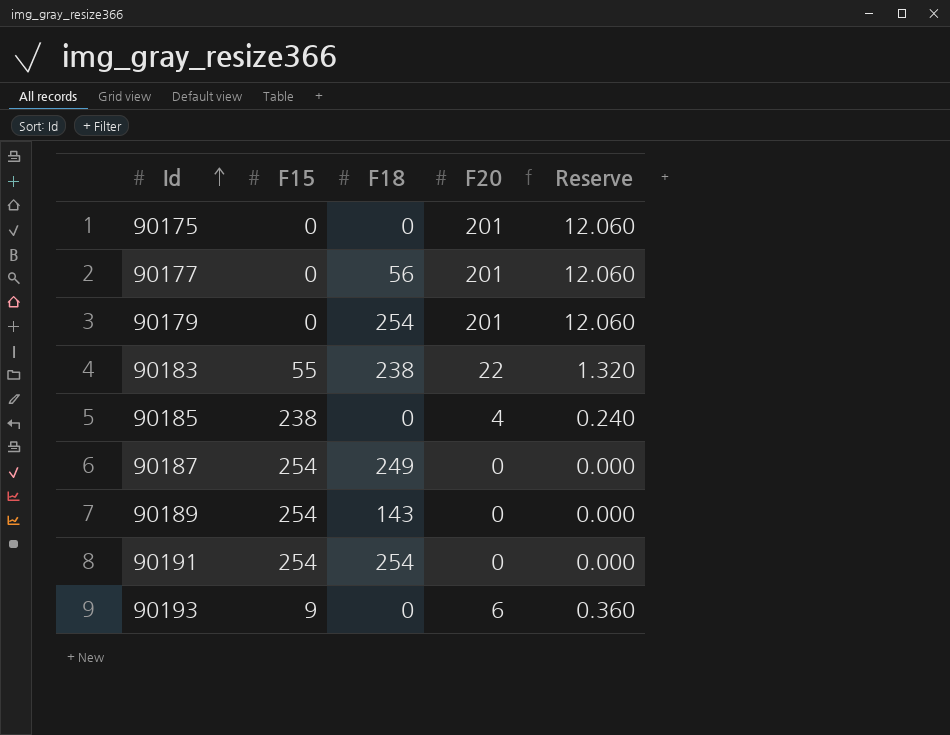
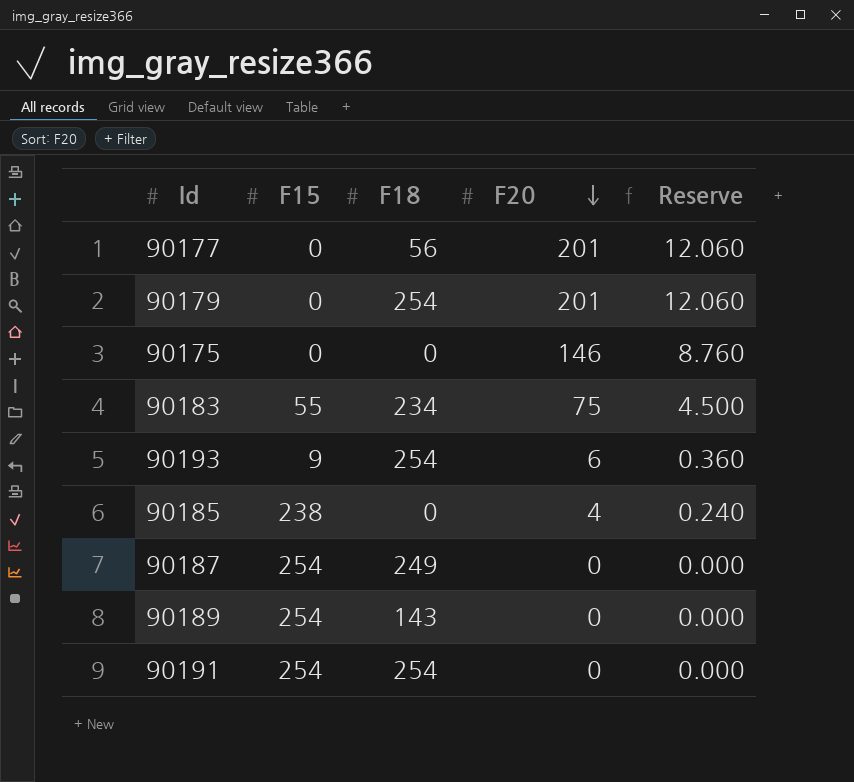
row order: Id ascending -> F20 descending
90175 | F20: 201 -> 146
90175 | Reserve: 12.060 -> 8.760
90183 | F18: 238 -> 234
90183 | F20: 22 -> 75
90183 | Reserve: 1.320 -> 4.500
90193 | F18: 0 -> 254

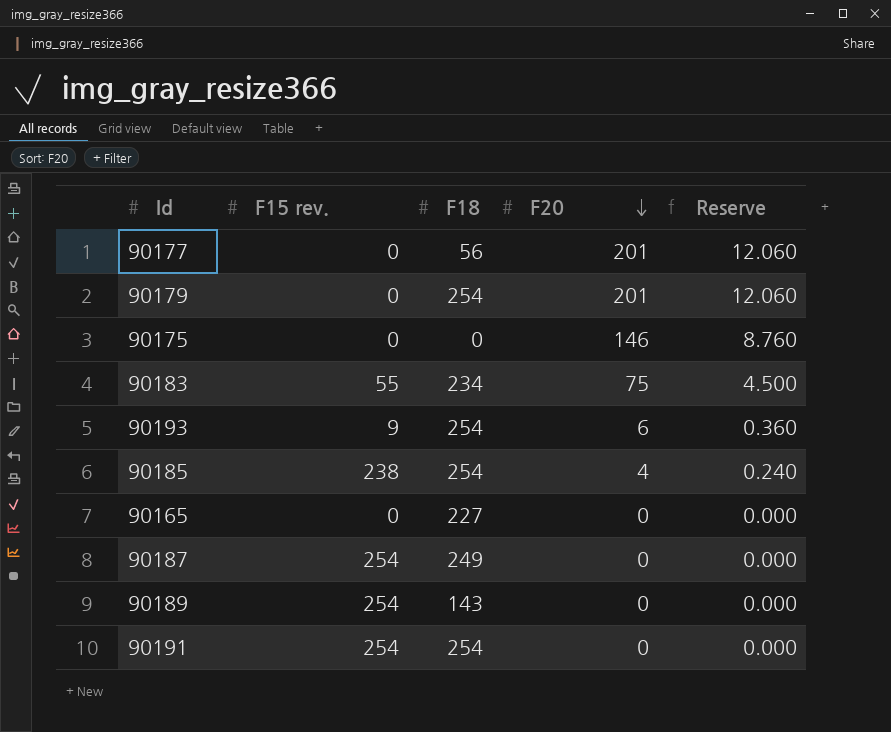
column name: F15 -> F15 rev.
90185 | F18: 0 -> 254
row 90165: none -> 0 | 227 | 0 | 0.000

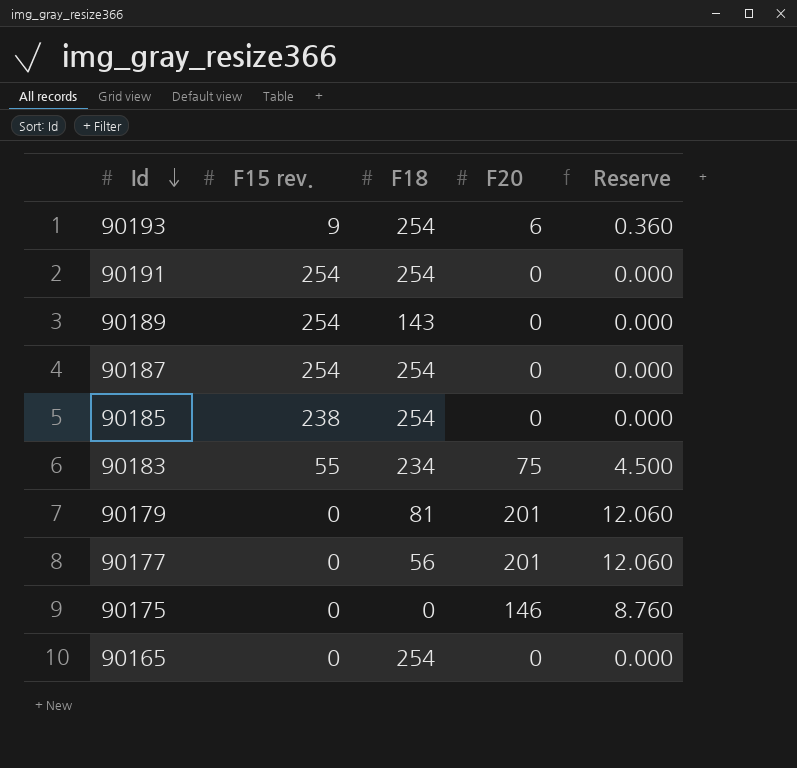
row order: F20 descending -> Id descending
90187 | F18: 249 -> 254
90185 | F20: 4 -> 0
90185 | Reserve: 0.240 -> 0.000
90179 | F18: 254 -> 81
90165 | F18: 227 -> 254

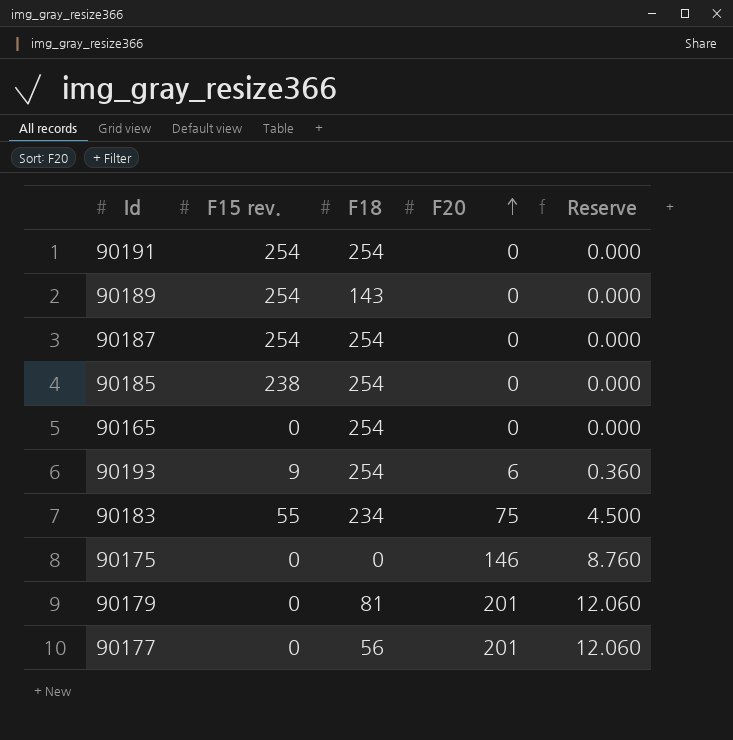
row order: Id descending -> F20 ascending

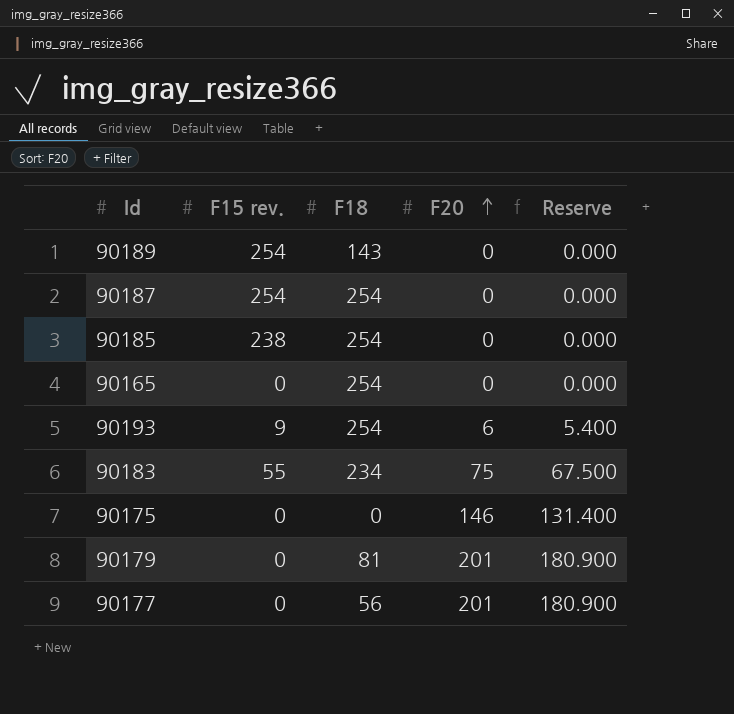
column Reserve | formula: [F20] * 0.06 -> [F20] * 0.9
row 90191: 254 | 254 | 0 | 0.000 -> none

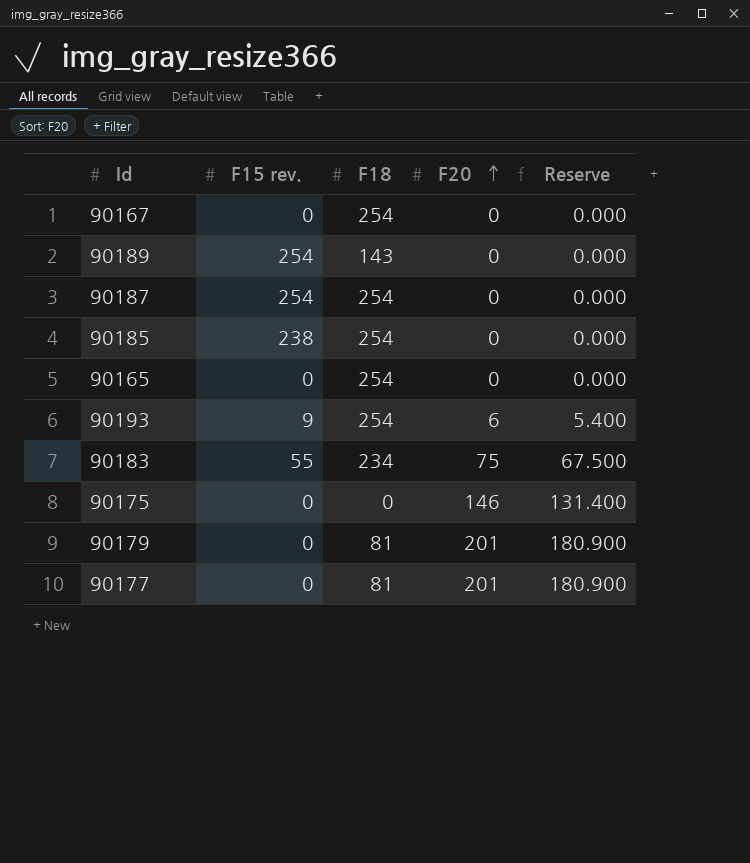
row 90167: none -> 0 | 254 | 0 | 0.000
90177 | F18: 56 -> 81

